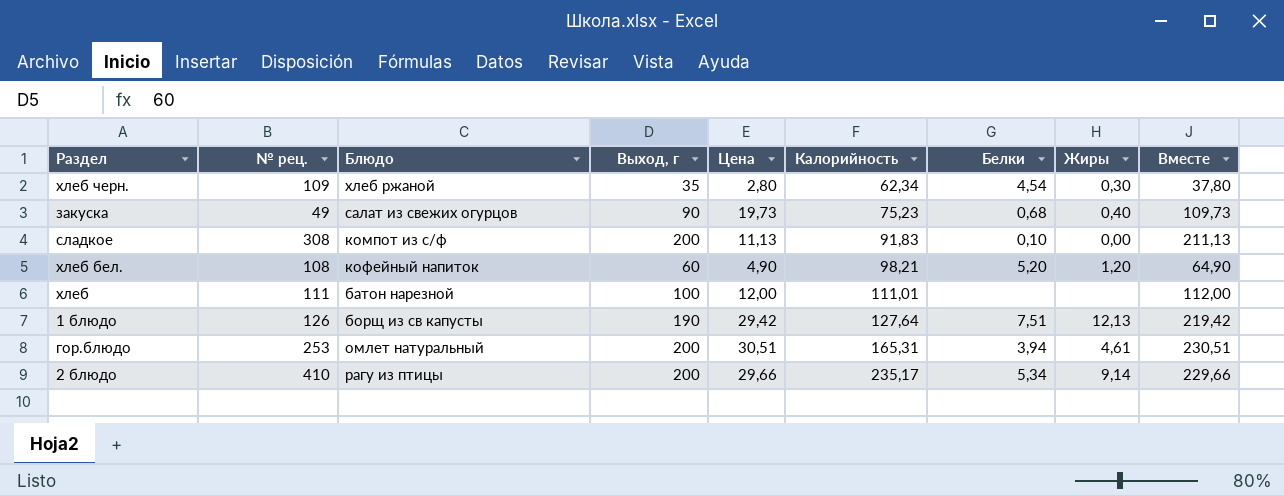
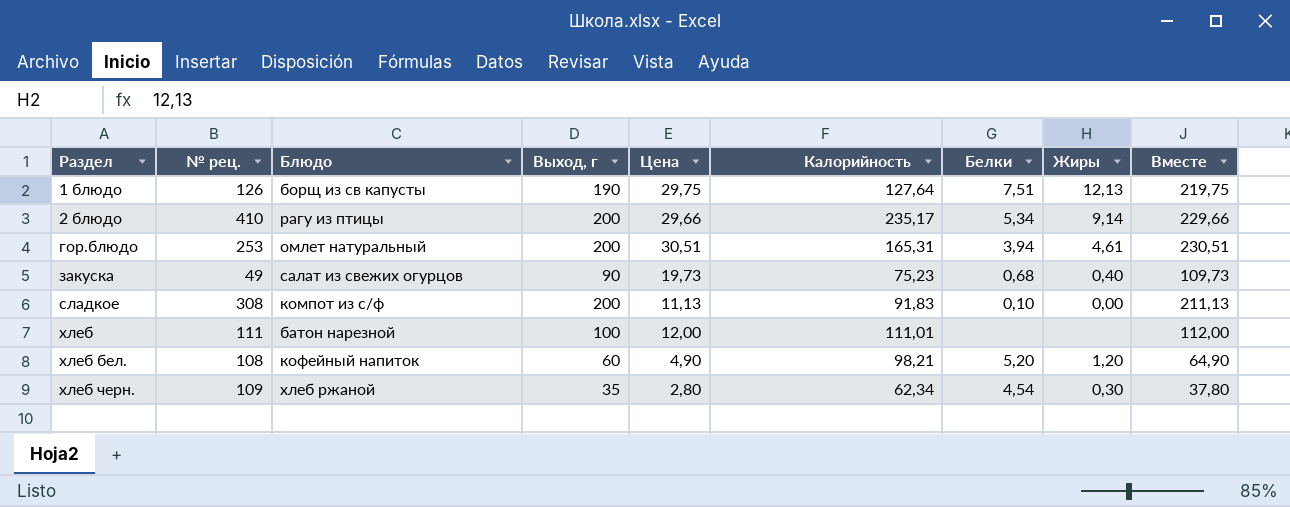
row order: Калорийность ascending -> Раздел ascending
1 блюдо | Цена: 29,42 -> 29,75
1 блюдо | Вместе: 219,42 -> 219,75

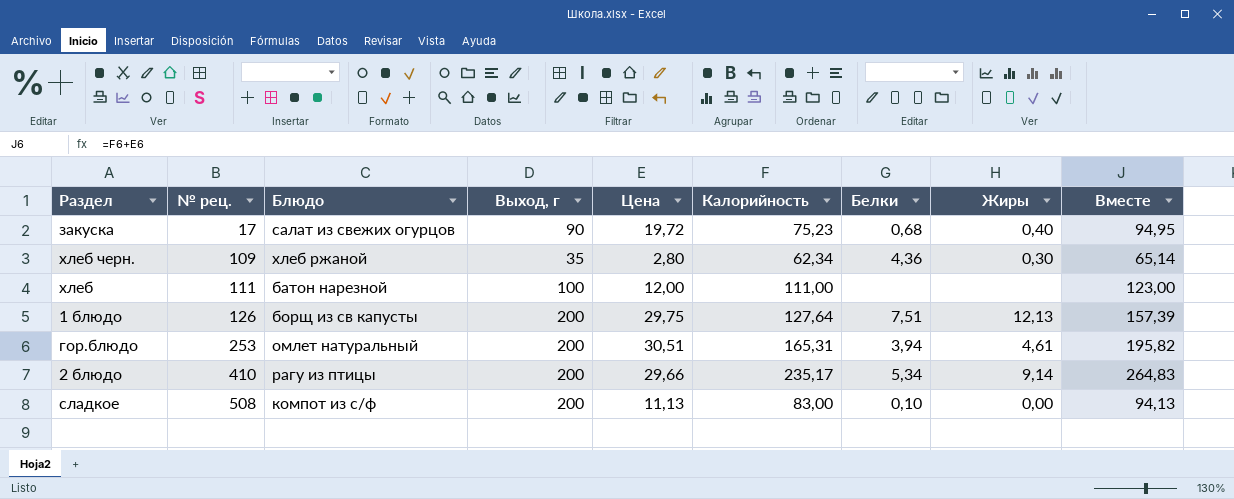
row order: Раздел ascending -> № рец. ascending
column Вместе | formula: [Выход, г] + [Цена] -> [Цена] + [Калорийность]
row хлеб бел.: 108 | кофейный напиток | 60 | 4,90 | 98,21 | 5,20 | 1,20 | 64,90 -> none
закуска | № рец.: 49 -> 17
закуска | Цена: 19,73 -> 19,72
хлеб черн. | Белки: 4,54 -> 4,36
хлеб | Калорийность: 111,01 -> 111,00
1 блюдо | Выход, г: 190 -> 200
сладкое | № рец.: 308 -> 508
сладкое | Калорийность: 91,83 -> 83,00

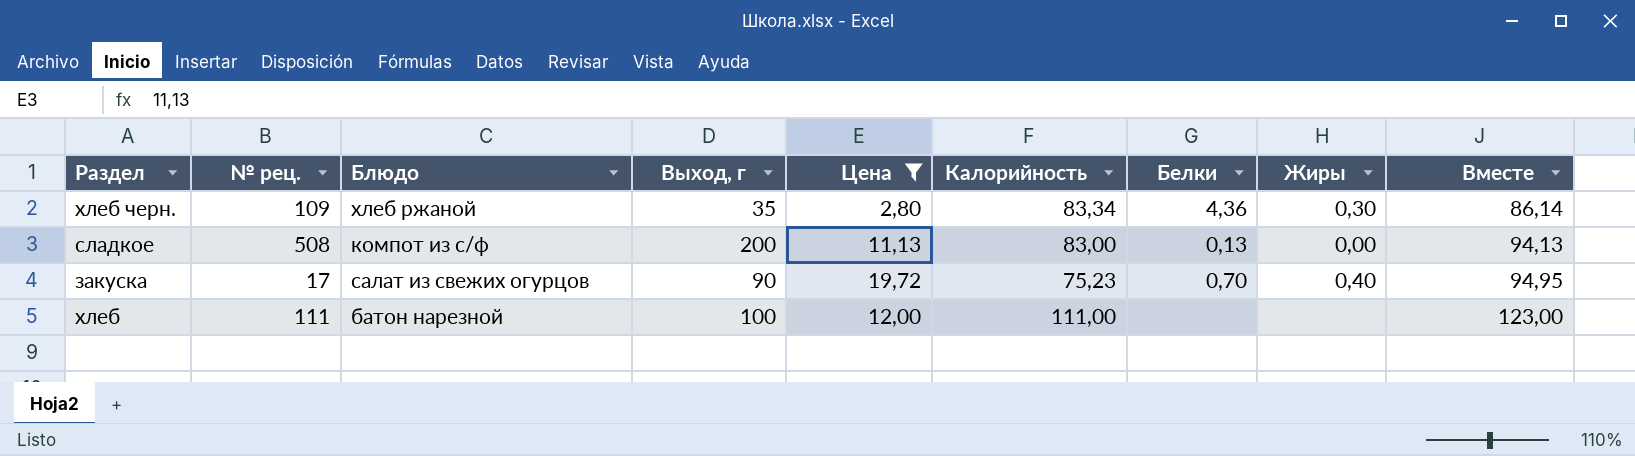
filter: none -> Цена <= 19,72
row order: № рец. ascending -> Вместе ascending
хлеб черн. | Калорийность: 62,34 -> 83,34
хлеб черн. | Вместе: 65,14 -> 86,14
сладкое | Белки: 0,10 -> 0,13
закуска | Белки: 0,68 -> 0,70

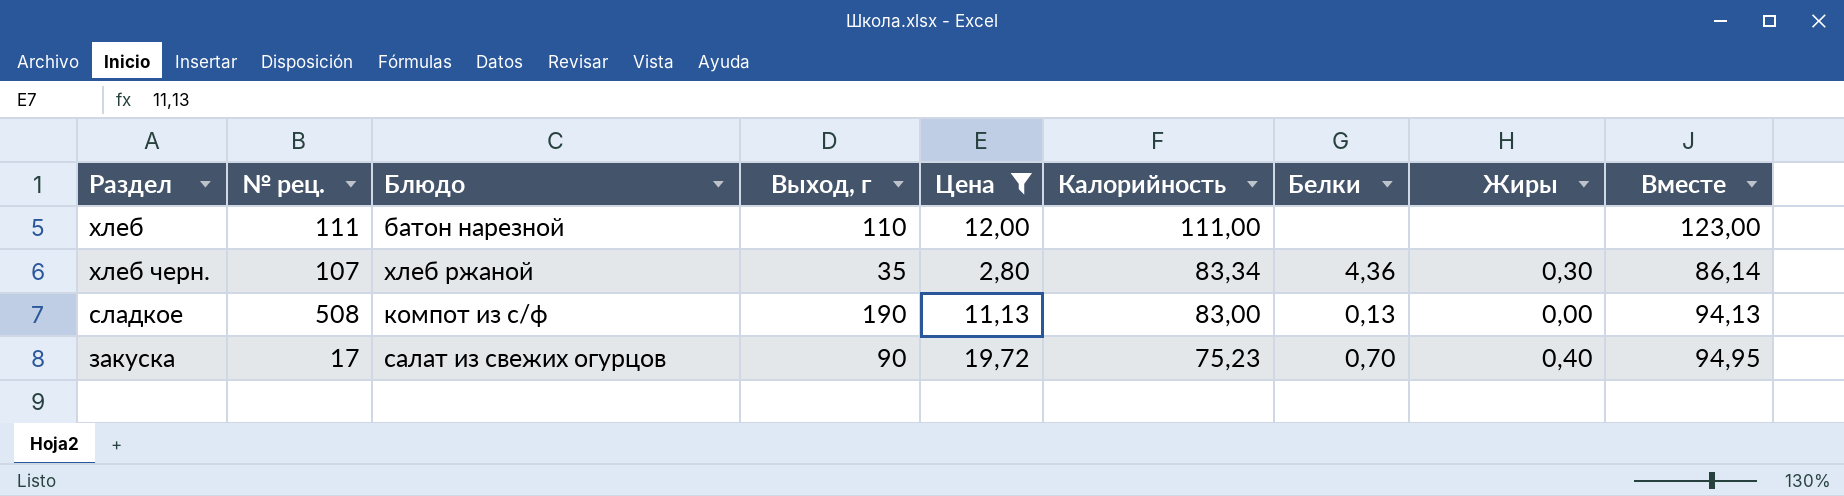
row order: Вместе ascending -> Калорийность descending
хлеб | Выход, г: 100 -> 110
хлеб черн. | № рец.: 109 -> 107
сладкое | Выход, г: 200 -> 190

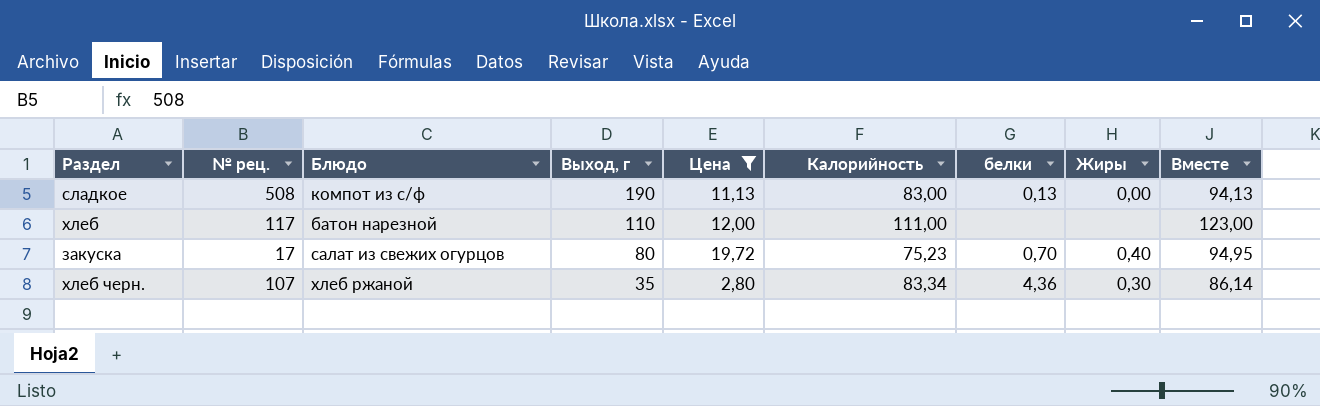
row order: Калорийность descending -> Выход, г descending
column name: Белки -> белки
хлеб | № рец.: 111 -> 117
закуска | Выход, г: 90 -> 80

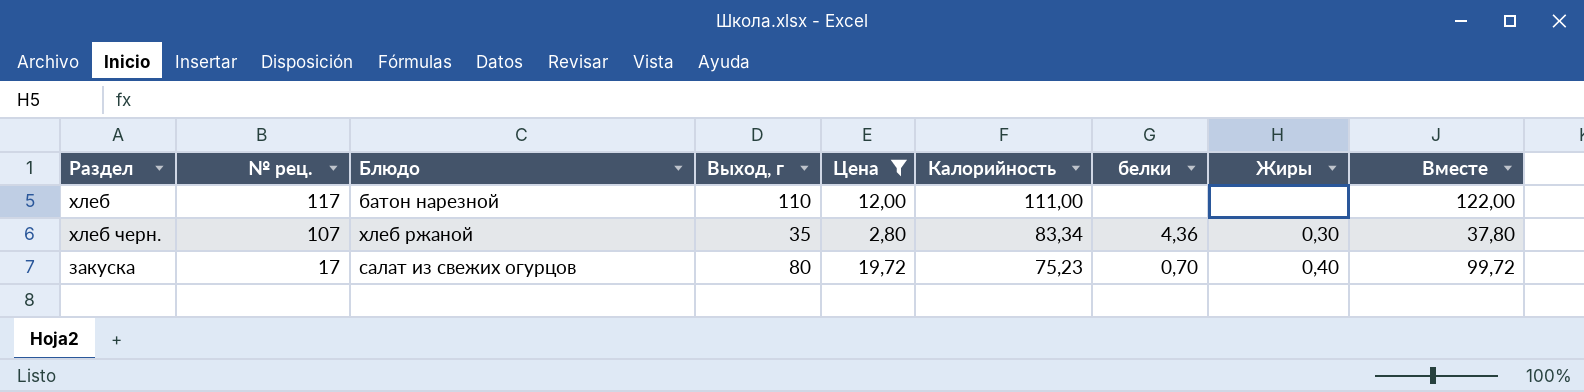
row order: Выход, г descending -> № рец. descending
column Вместе | formula: [Цена] + [Калорийность] -> [Выход, г] + [Цена]
row сладкое: 508 | компот из с/ф | 190 | 11,13 | 83,00 | 0,13 | 0,00 | 94,13 -> none

